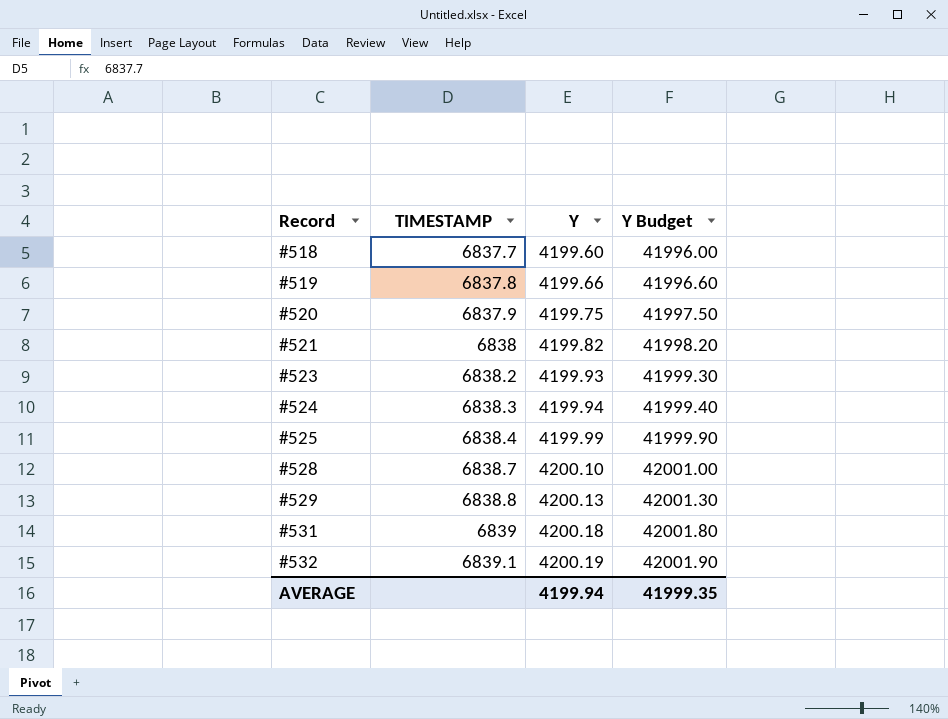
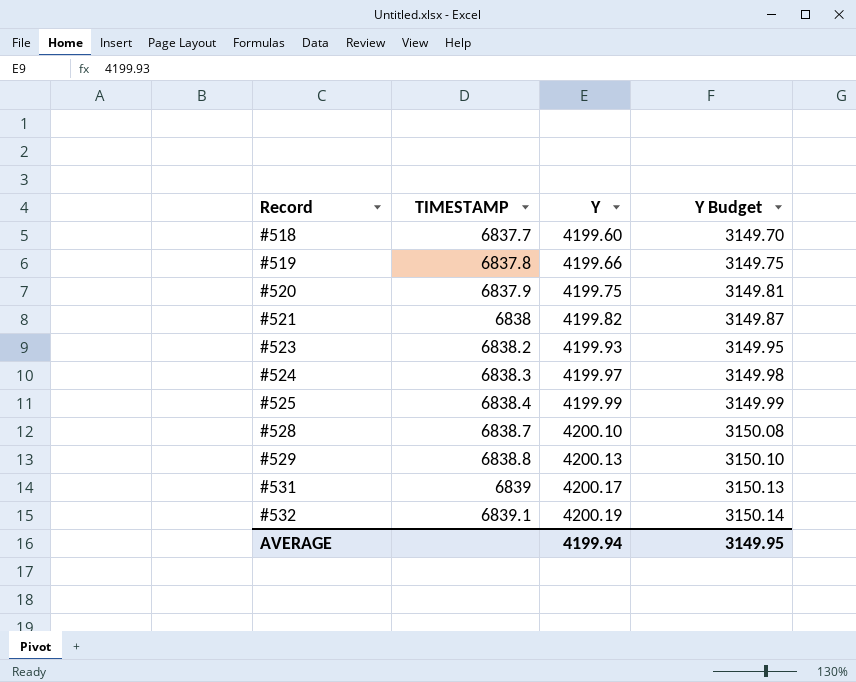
column Y Budget | formula: [Y] * 10 -> [Y] * 0.75
#524 | Y: 4199.94 -> 4199.97
#531 | Y: 4200.18 -> 4200.17
AVERAGE | Y Budget: 41999.35 -> 3149.95

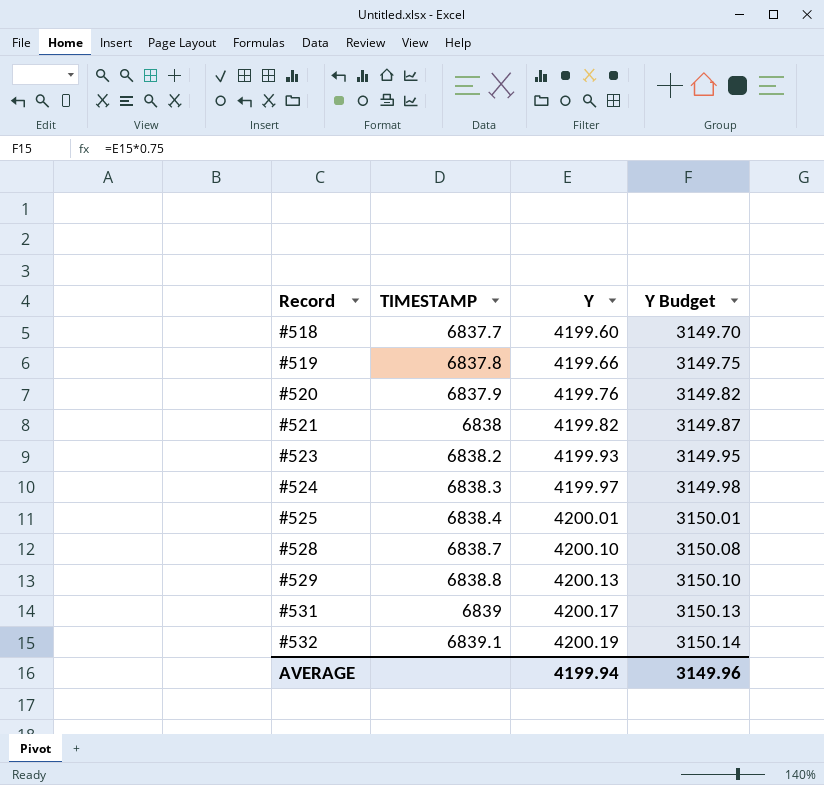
#520 | Y: 4199.75 -> 4199.76
#520 | Y Budget: 3149.81 -> 3149.82
#525 | Y: 4199.99 -> 4200.01
#525 | Y Budget: 3149.99 -> 3150.01
AVERAGE | Y Budget: 3149.95 -> 3149.96

